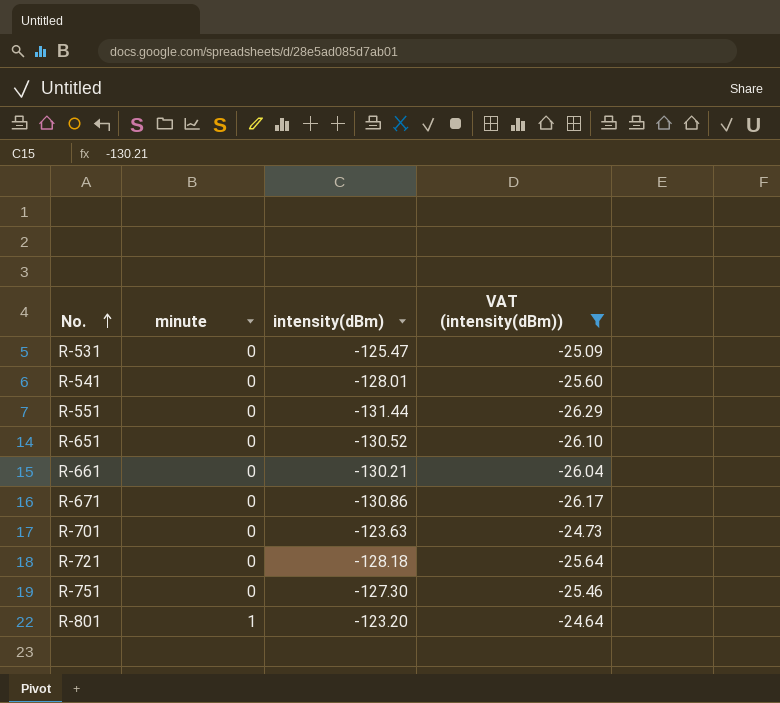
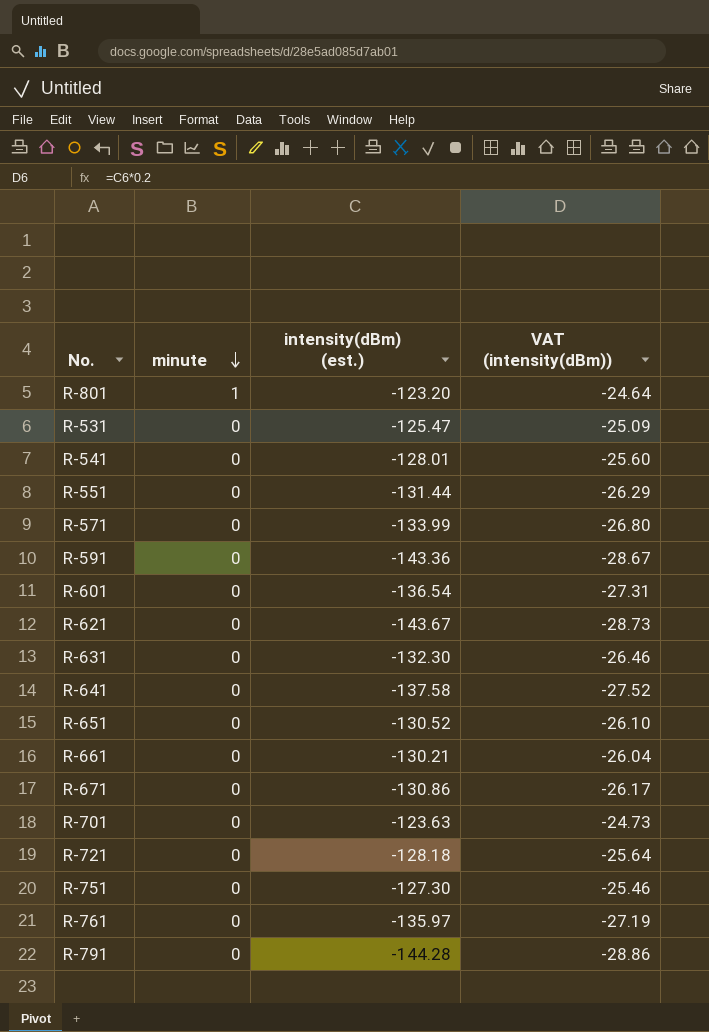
filter: VAT (intensity(dBm)) >= -26.29 -> none
row order: No. ascending -> minute descending
column name: intensity(dBm) -> intensity(dBm) (est.)

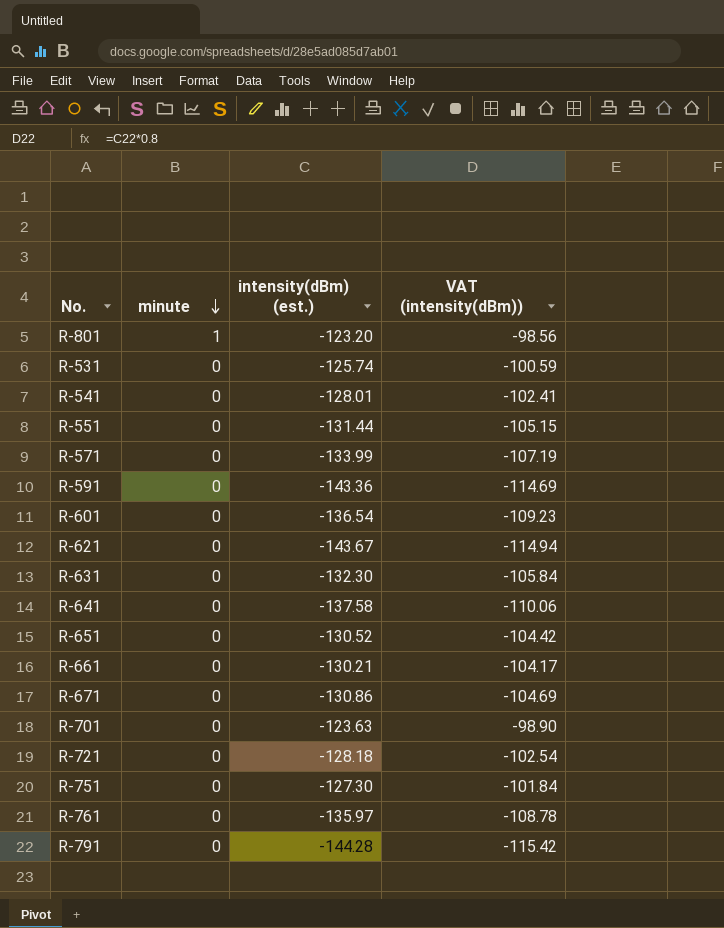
column VAT (intensity(dBm)) | formula: [intensity(dBm) (est.)] * 0.2 -> [intensity(dBm) (est.)] * 0.8
R-531 | intensity(dBm) (est.): -125.47 -> -125.74

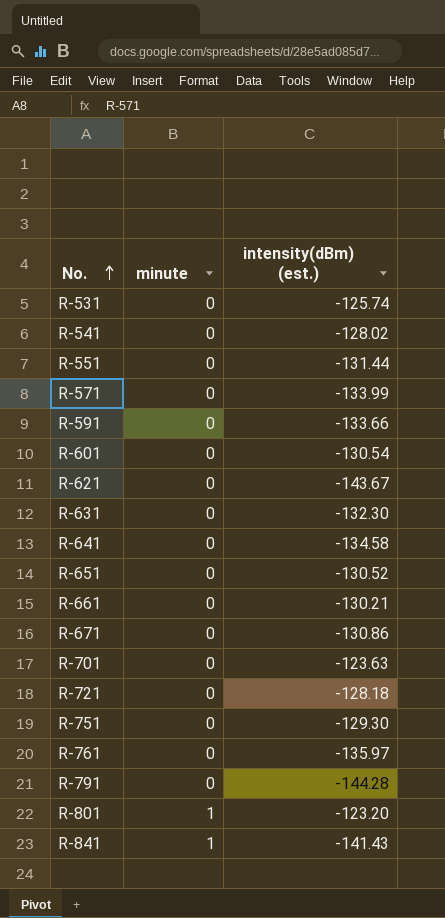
row order: minute descending -> No. ascending
column VAT (intensity(dBm)) | formula: [intensity(dBm) (est.)] * 0.8 -> none
R-541 | intensity(dBm) (est.): -128.01 -> -128.02
R-591 | intensity(dBm) (est.): -143.36 -> -133.66
R-601 | intensity(dBm) (est.): -136.54 -> -130.54
R-641 | intensity(dBm) (est.): -137.58 -> -134.58
R-751 | intensity(dBm) (est.): -127.30 -> -129.30
row R-841: none -> 1 | -141.43

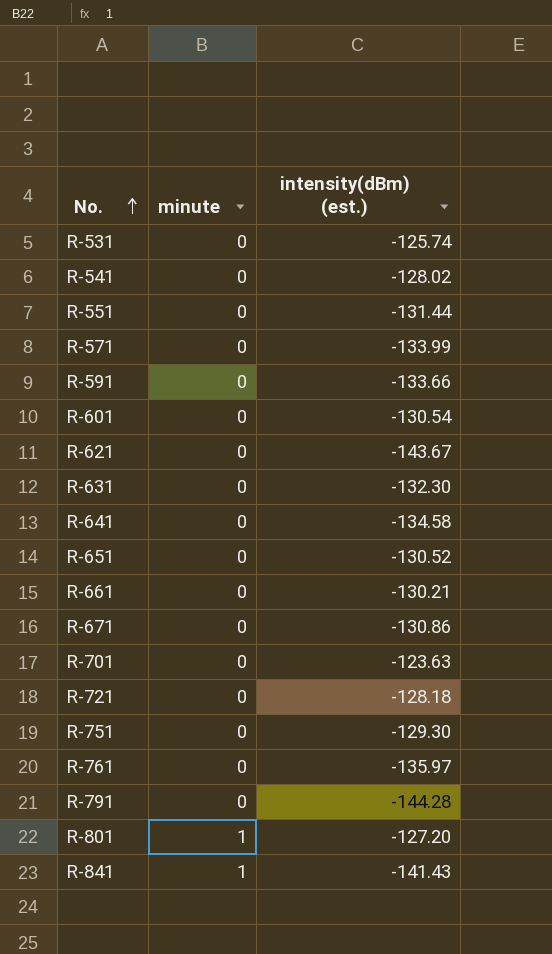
R-801 | intensity(dBm) (est.): -123.20 -> -127.20

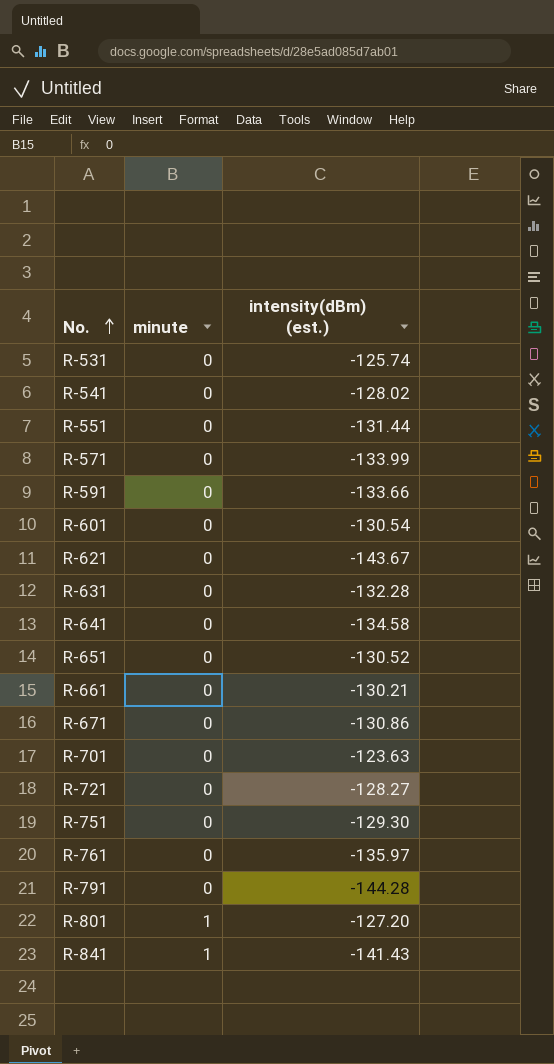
R-631 | intensity(dBm) (est.): -132.30 -> -132.28
R-721 | intensity(dBm) (est.): -128.18 -> -128.27

